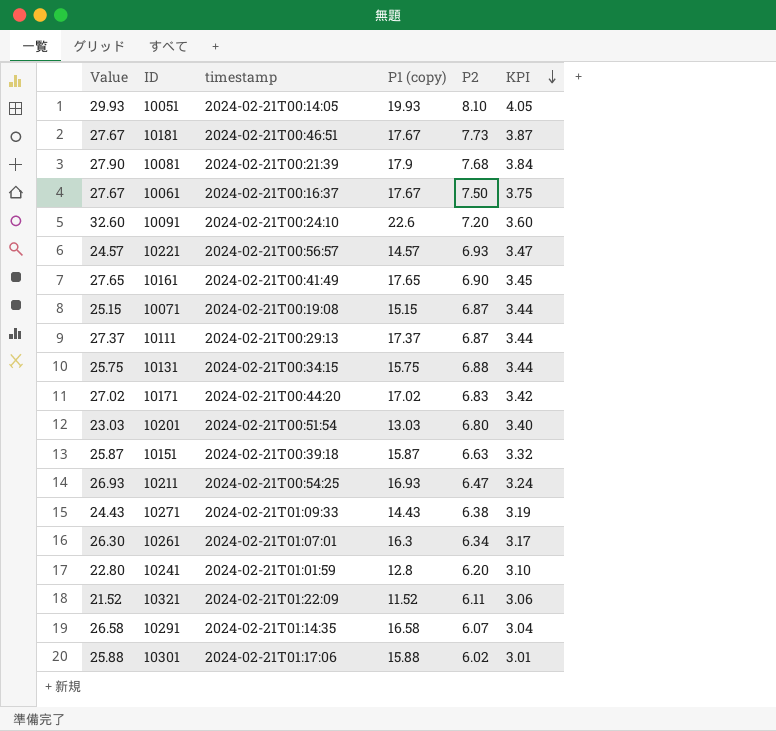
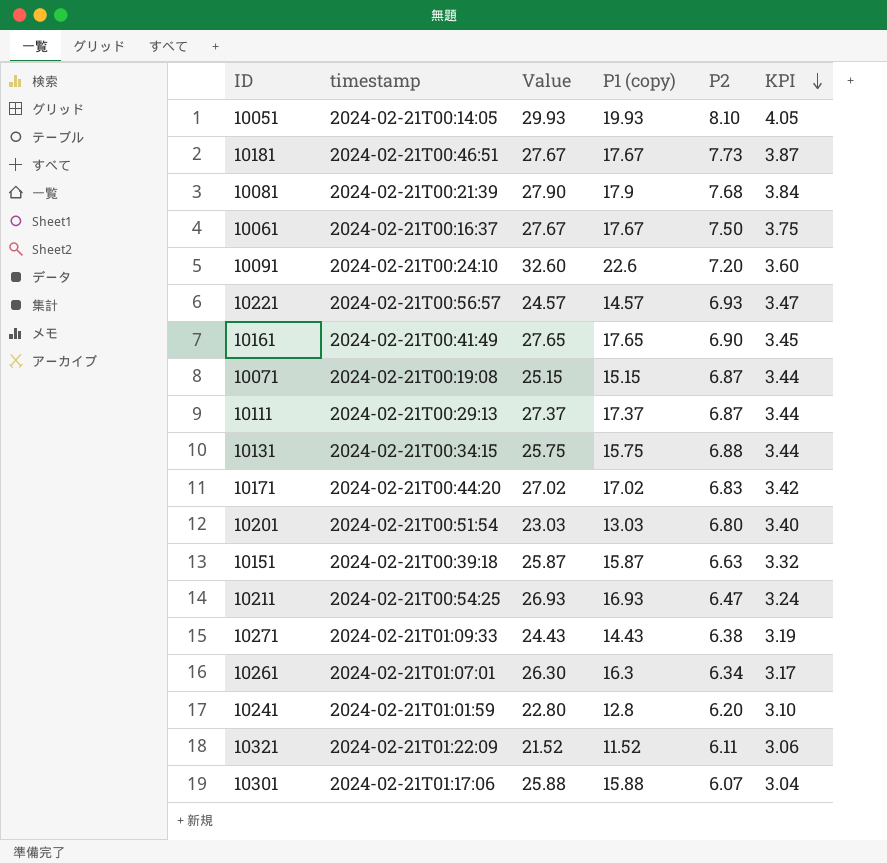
column Value | position: 1 -> 3
row 10291: 26.58 | 2024-02-21T01:14:35 | 16.58 | 6.07 | 3.04 -> none
10301 | P2: 6.02 -> 6.07
10301 | KPI: 3.01 -> 3.04

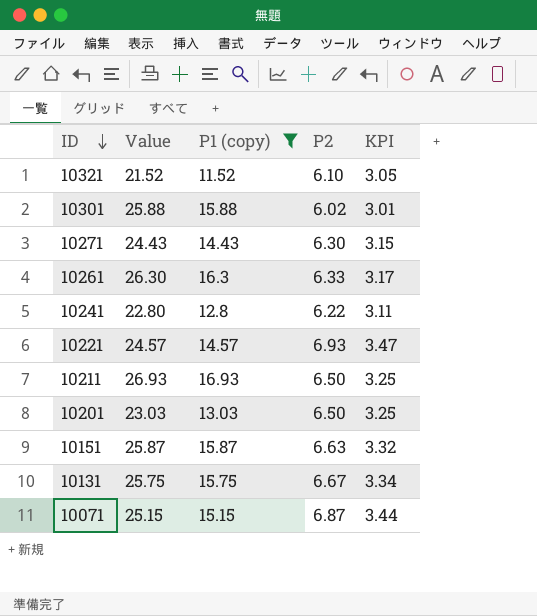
filter: none -> P1 (copy) <= 16.93
row order: KPI descending -> ID descending
column timestamp | position: 2 -> none
10321 | P2: 6.11 -> 6.10
10321 | KPI: 3.06 -> 3.05
10301 | P2: 6.07 -> 6.02
10301 | KPI: 3.04 -> 3.01
10271 | P2: 6.38 -> 6.30
10271 | KPI: 3.19 -> 3.15
10261 | P2: 6.34 -> 6.33
10241 | P2: 6.20 -> 6.22
10241 | KPI: 3.10 -> 3.11
10211 | P2: 6.47 -> 6.50
10211 | KPI: 3.24 -> 3.25
10201 | P2: 6.80 -> 6.50
10201 | KPI: 3.40 -> 3.25
10131 | P2: 6.88 -> 6.67
10131 | KPI: 3.44 -> 3.34

